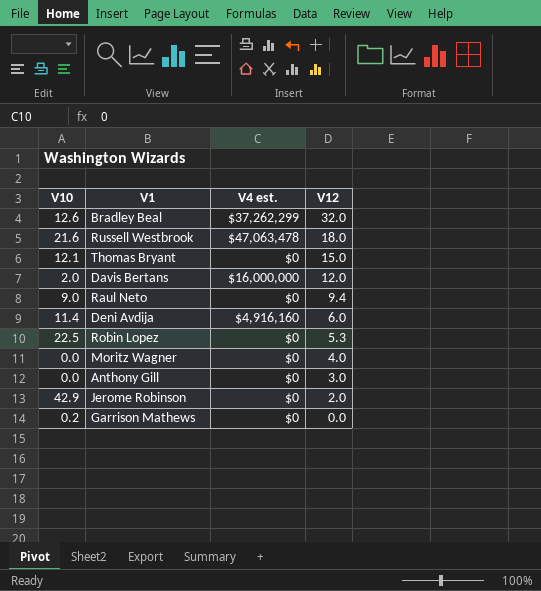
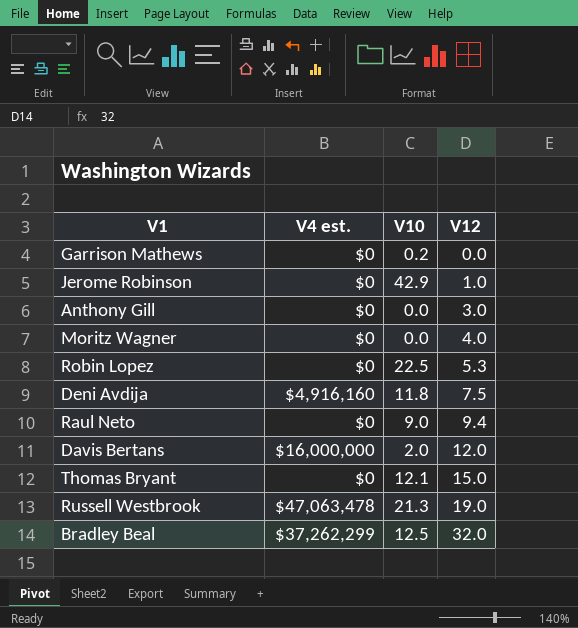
row order: V12 descending -> V12 ascending
column V10 | position: 1 -> 3
Jerome Robinson | V12: 2.0 -> 1.0
Deni Avdija | V10: 11.4 -> 11.8
Deni Avdija | V12: 6.0 -> 7.5
Russell Westbrook | V10: 21.6 -> 21.3
Russell Westbrook | V12: 18.0 -> 19.0
Bradley Beal | V10: 12.6 -> 12.5

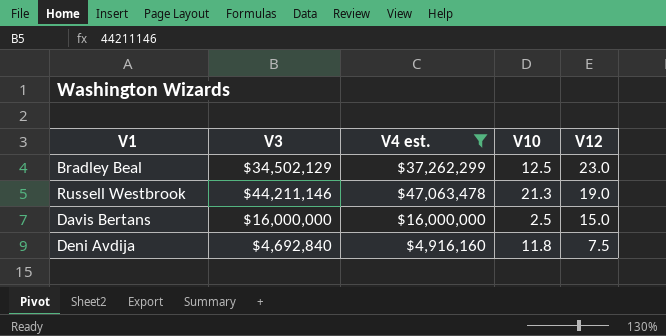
filter: none -> V4 est. != $0
row order: V12 ascending -> V12 descending
column V3 | position: none -> 2
Bradley Beal | V12: 32.0 -> 23.0
Davis Bertans | V10: 2.0 -> 2.5
Davis Bertans | V12: 12.0 -> 15.0

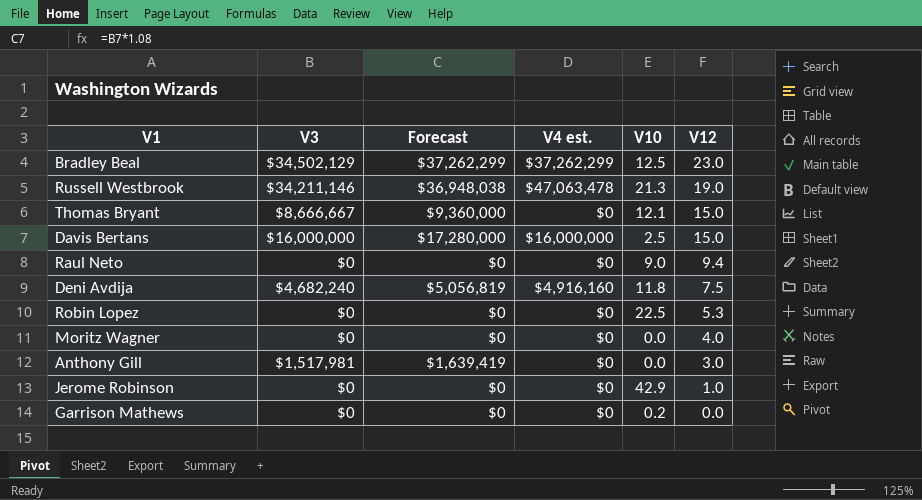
filter: V4 est. != $0 -> none
column Forecast | formula: none -> [V3] * 1.08
Russell Westbrook | V3: $44,211,146 -> $34,211,146
Deni Avdija | V3: $4,692,840 -> $4,682,240

